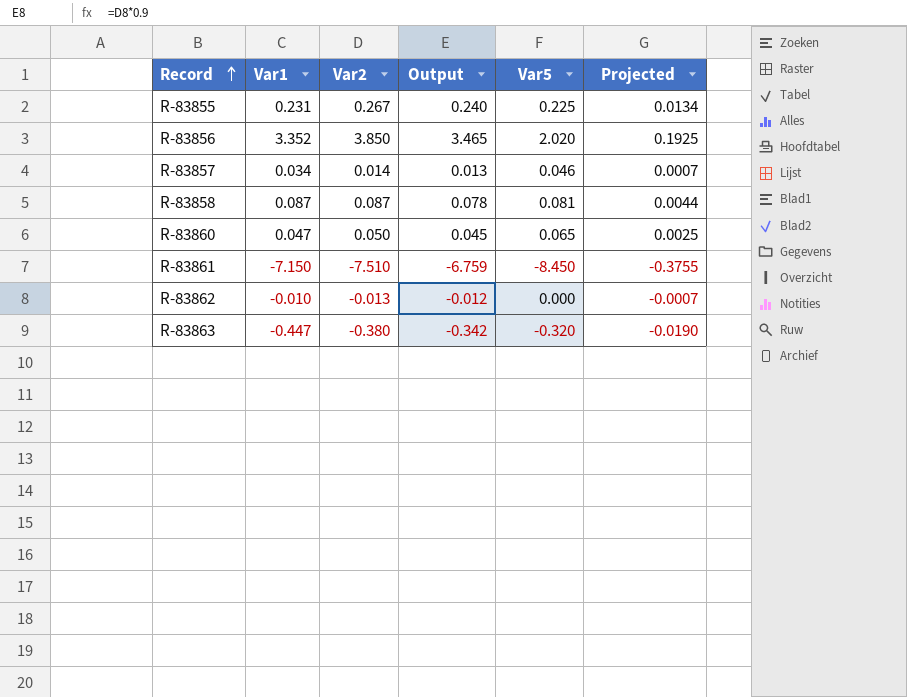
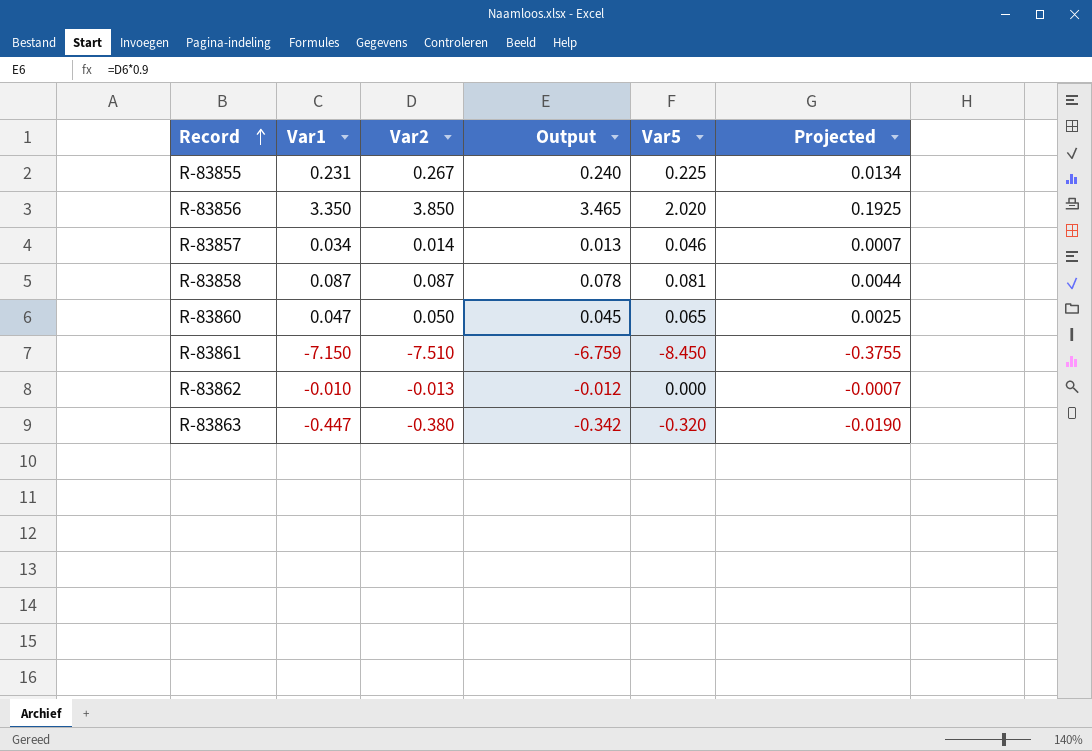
R-83856 | Var1: 3.352 -> 3.350

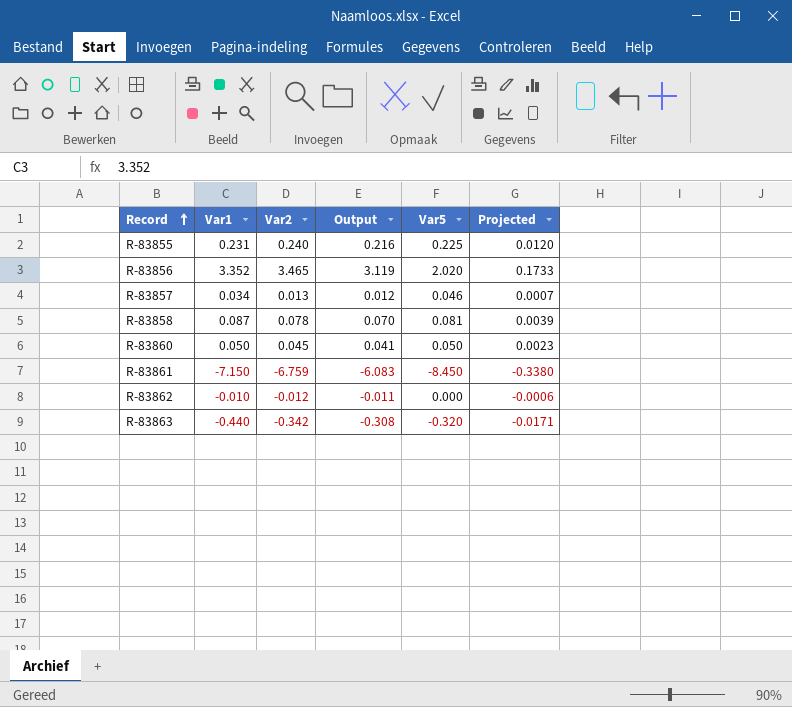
R-83855 | Var2: 0.267 -> 0.240
R-83855 | Output: 0.240 -> 0.216
R-83855 | Projected: 0.0134 -> 0.0120
R-83856 | Var1: 3.350 -> 3.352
R-83856 | Var2: 3.850 -> 3.465
R-83856 | Output: 3.465 -> 3.119
R-83856 | Projected: 0.1925 -> 0.1733
R-83857 | Var2: 0.014 -> 0.013
R-83857 | Output: 0.013 -> 0.012
R-83858 | Var2: 0.087 -> 0.078
R-83858 | Output: 0.078 -> 0.070
R-83858 | Projected: 0.0044 -> 0.0039
R-83860 | Var1: 0.047 -> 0.050
R-83860 | Var2: 0.050 -> 0.045
R-83860 | Output: 0.045 -> 0.041
R-83860 | Var5: 0.065 -> 0.050
R-83860 | Projected: 0.0025 -> 0.0023
R-83861 | Var2: -7.510 -> -6.759
R-83861 | Output: -6.759 -> -6.083
R-83861 | Projected: -0.3755 -> -0.3380
R-83862 | Var2: -0.013 -> -0.012
R-83862 | Output: -0.012 -> -0.011
R-83862 | Projected: -0.0007 -> -0.0006
R-83863 | Var1: -0.447 -> -0.440
R-83863 | Var2: -0.380 -> -0.342
R-83863 | Output: -0.342 -> -0.308
R-83863 | Projected: -0.0190 -> -0.0171

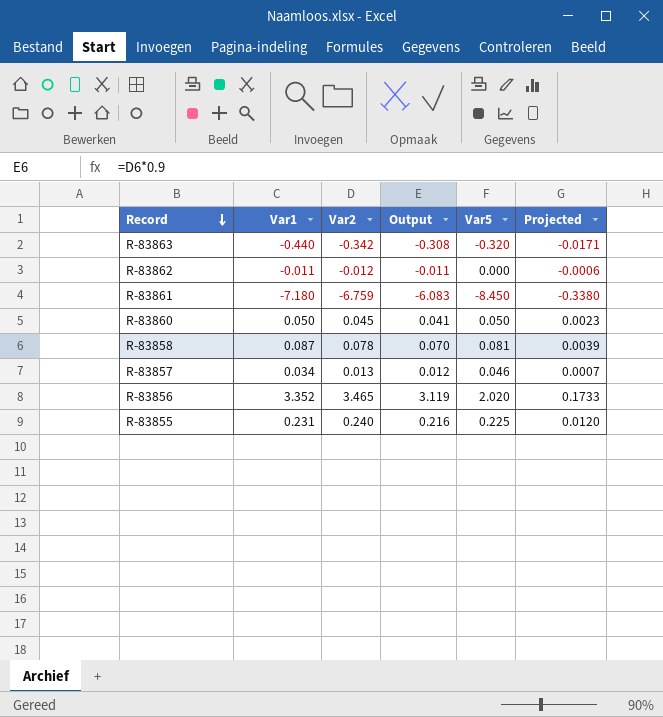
row order: Record ascending -> Record descending
R-83862 | Var1: -0.010 -> -0.011
R-83861 | Var1: -7.150 -> -7.180

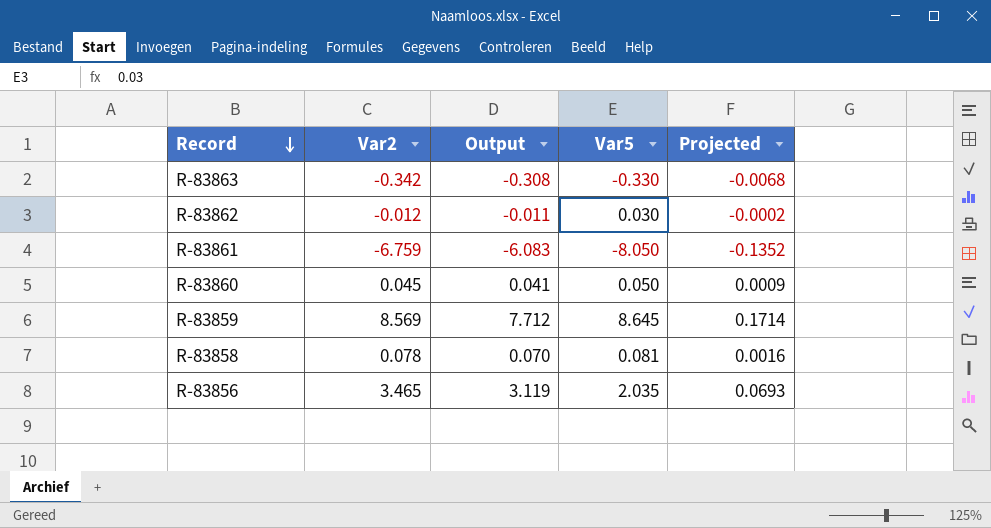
column Var1 | position: 2 -> none
column Projected | formula: [Var2] * 0.05 -> [Var2] * 0.02
row R-83857: 0.034 | 0.013 | 0.012 | 0.046 | 0.0007 -> none
row R-83855: 0.231 | 0.240 | 0.216 | 0.225 | 0.0120 -> none
R-83863 | Var5: -0.320 -> -0.330
R-83862 | Var5: 0.000 -> 0.030
R-83861 | Var5: -8.450 -> -8.050
row R-83859: none -> 8.569 | 7.712 | 8.645 | 0.1714
R-83856 | Var5: 2.020 -> 2.035

